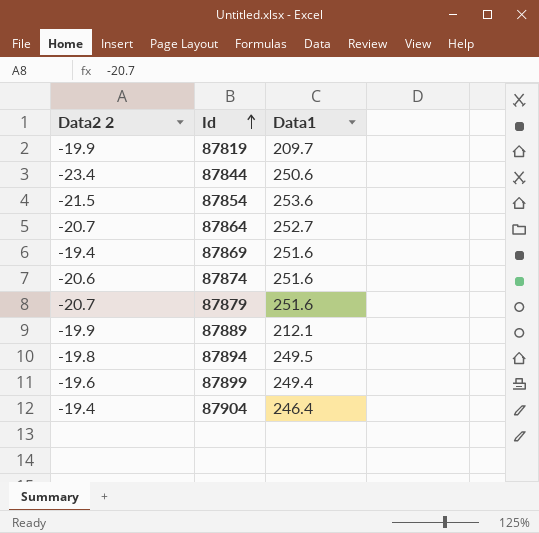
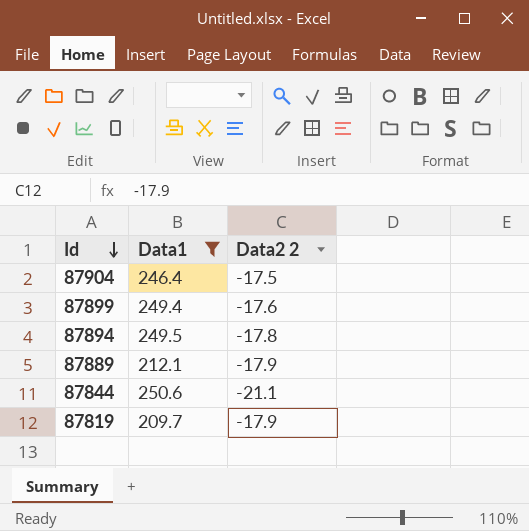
filter: none -> Data1 <= 250.6
row order: Id ascending -> Id descending
column Data2 2 | position: 1 -> 3
87904 | Data2 2: -19.4 -> -17.5
87899 | Data2 2: -19.6 -> -17.6
87894 | Data2 2: -19.8 -> -17.8
87889 | Data2 2: -19.9 -> -17.9
87844 | Data2 2: -23.4 -> -21.1
87819 | Data2 2: -19.9 -> -17.9

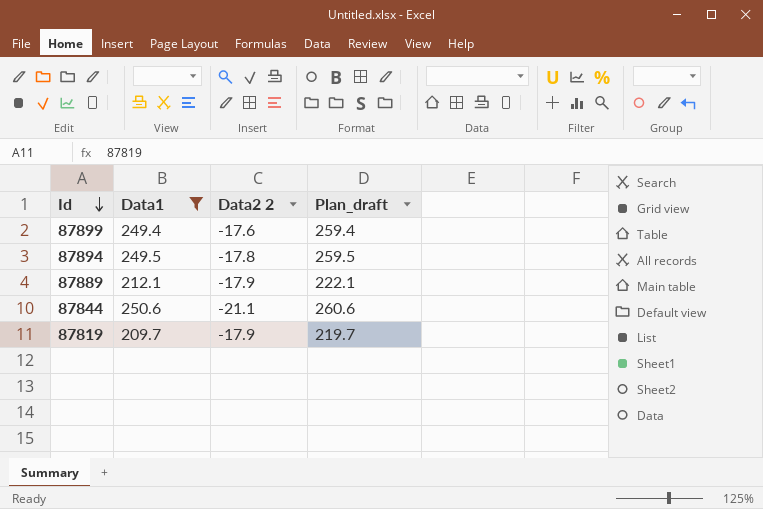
column Plan_draft | formula: none -> [Data1] + 10
row 87904: 246.4 | -17.5 -> none

